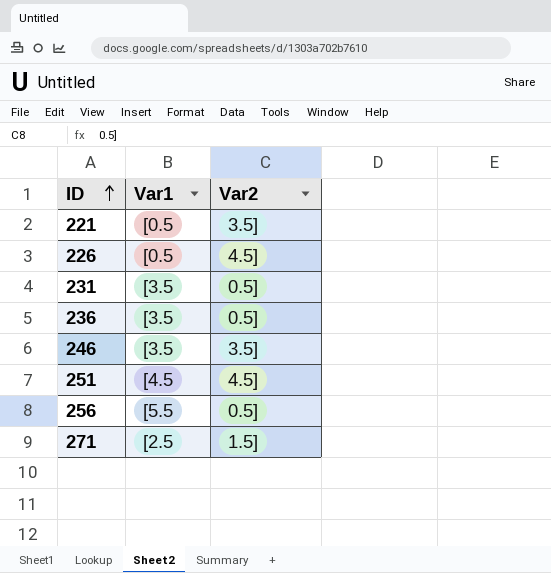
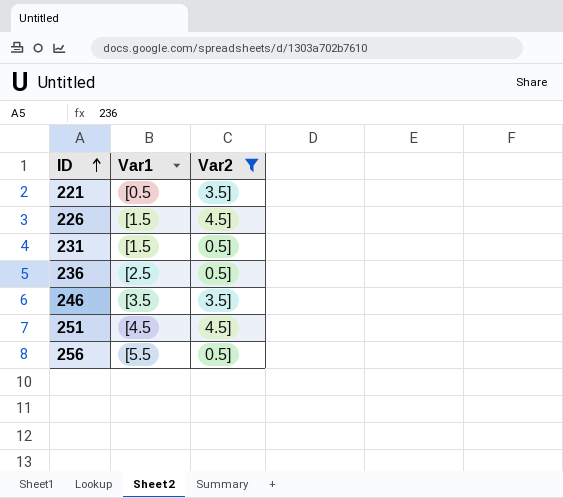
filter: none -> Var2 != 1.5]
226 | Var1: [0.5 -> [1.5
231 | Var1: [3.5 -> [1.5
236 | Var1: [3.5 -> [2.5

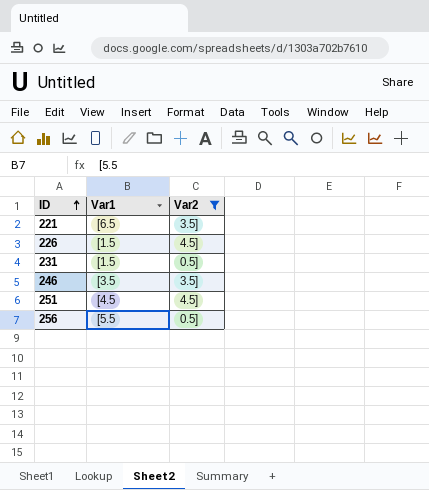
row 236: [2.5 | 0.5] -> none
221 | Var1: [0.5 -> [6.5

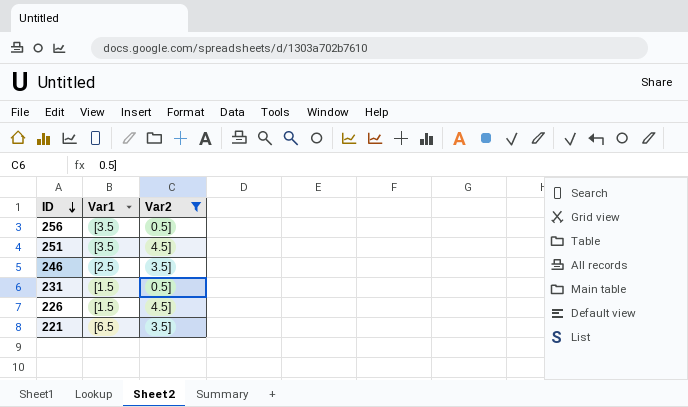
row order: ID ascending -> ID descending
256 | Var1: [5.5 -> [3.5
251 | Var1: [4.5 -> [3.5
246 | Var1: [3.5 -> [2.5

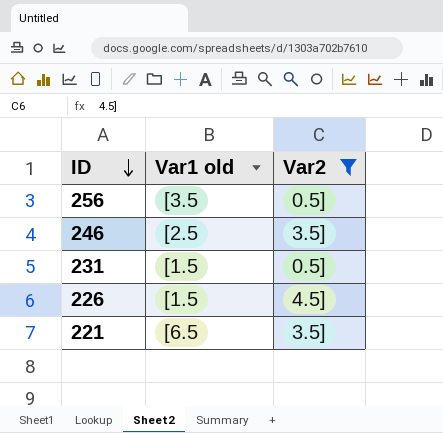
column name: Var1 -> Var1 old
row 251: [3.5 | 4.5] -> none

